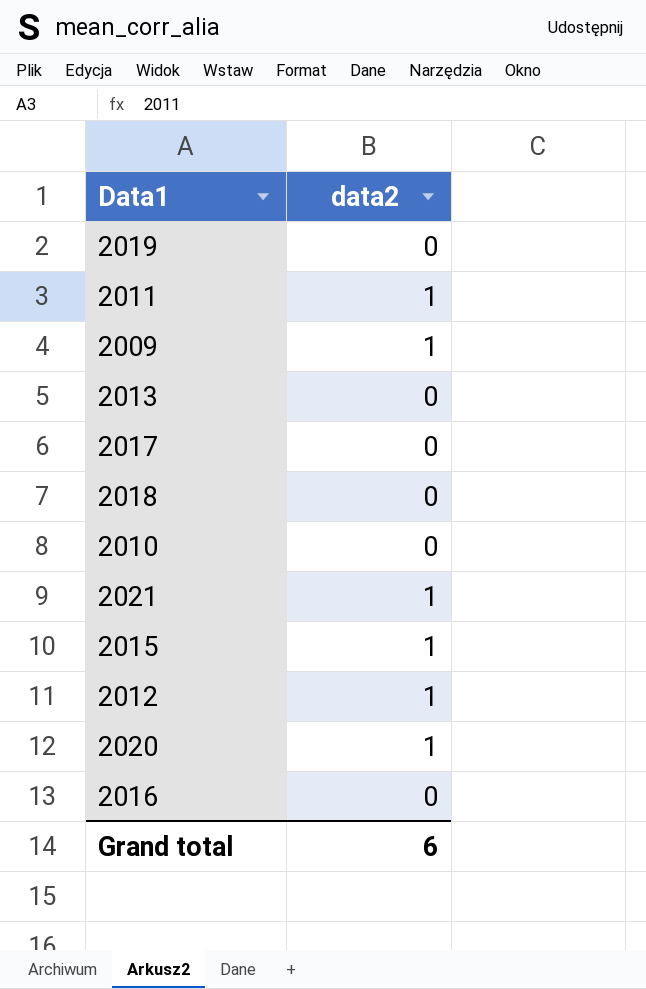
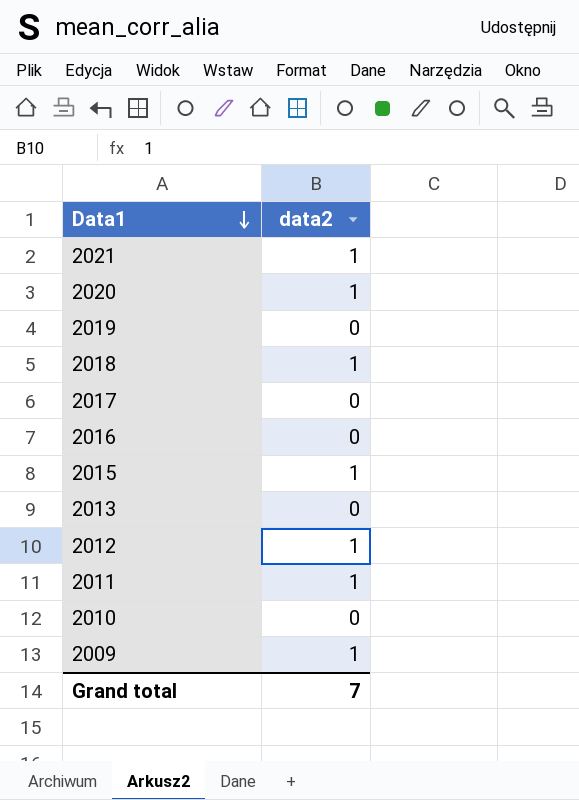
row order: none -> Data1 descending
2018 | data2: 0 -> 1
Grand total | data2: 6 -> 7

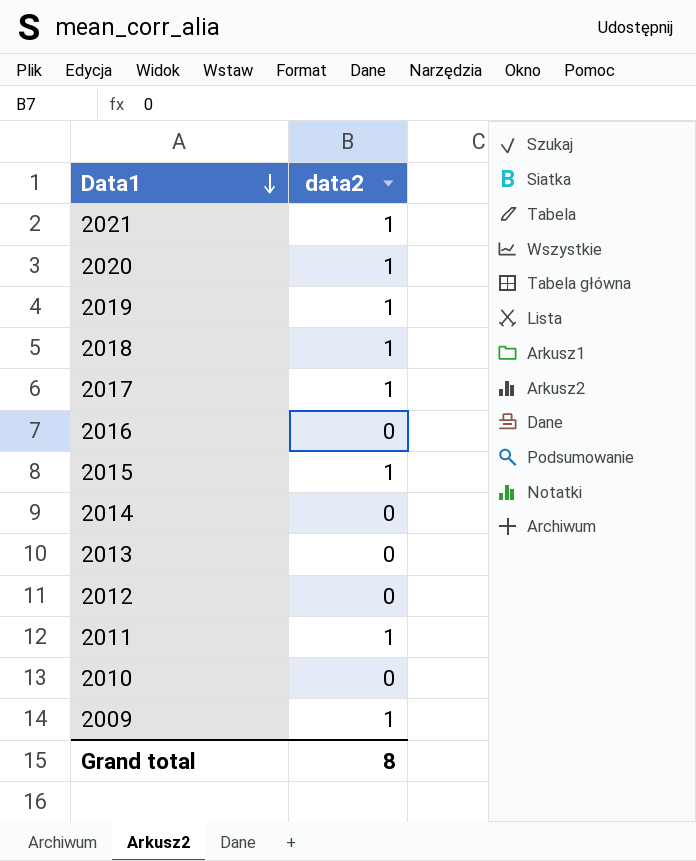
2019 | data2: 0 -> 1
2017 | data2: 0 -> 1
row 2014: none -> 0
2012 | data2: 1 -> 0
Grand total | data2: 7 -> 8

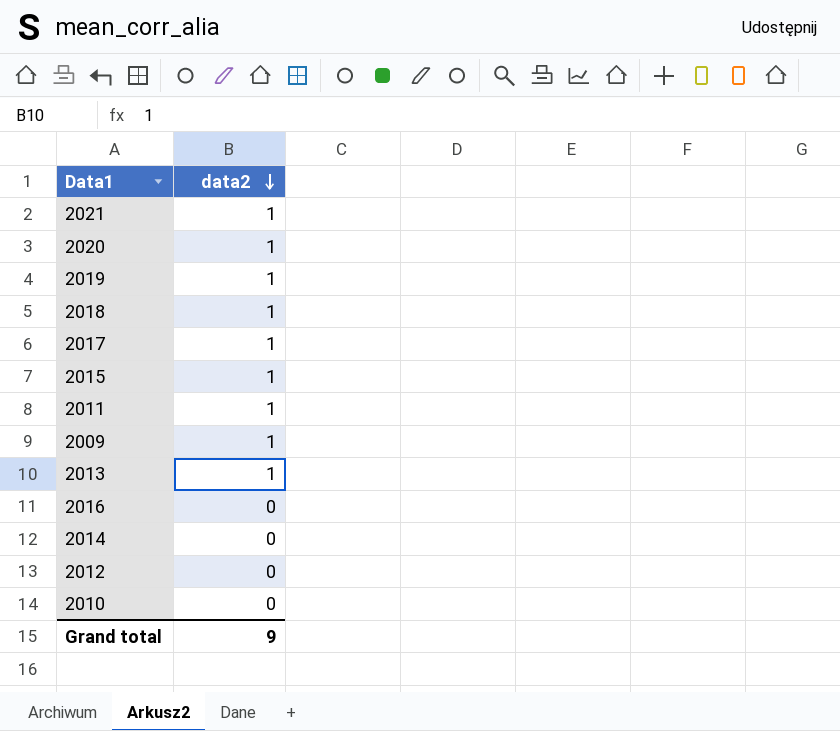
row order: Data1 descending -> data2 descending
2013 | data2: 0 -> 1
Grand total | data2: 8 -> 9

